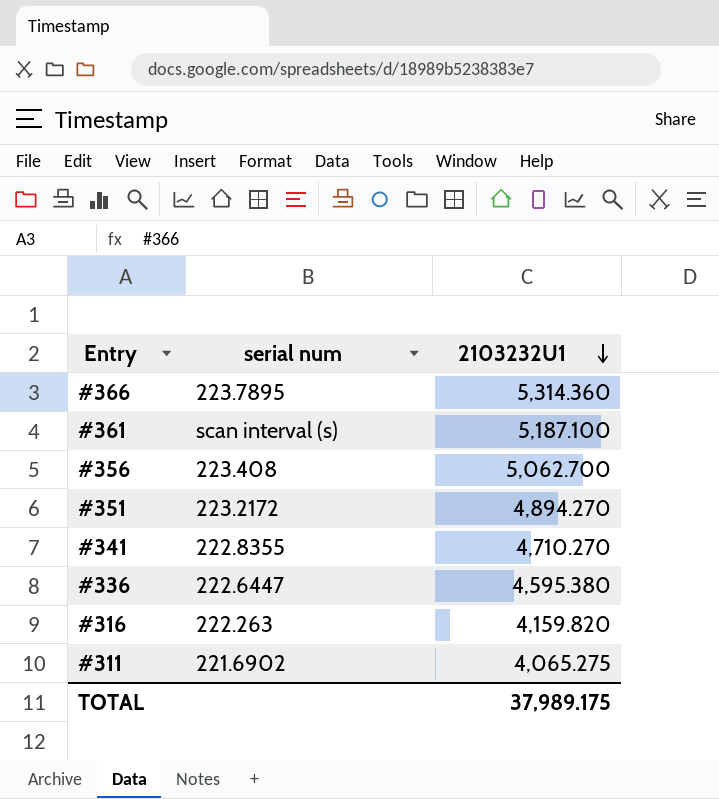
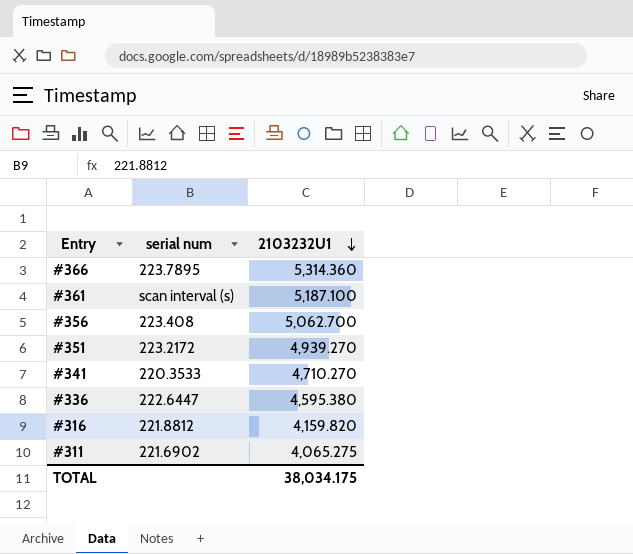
#351 | 2103232U1: 4,894.270 -> 4,939.270
#341 | serial num: 222.8355 -> 220.3533
#316 | serial num: 222.263 -> 221.8812
TOTAL | 2103232U1: 37,989.175 -> 38,034.175

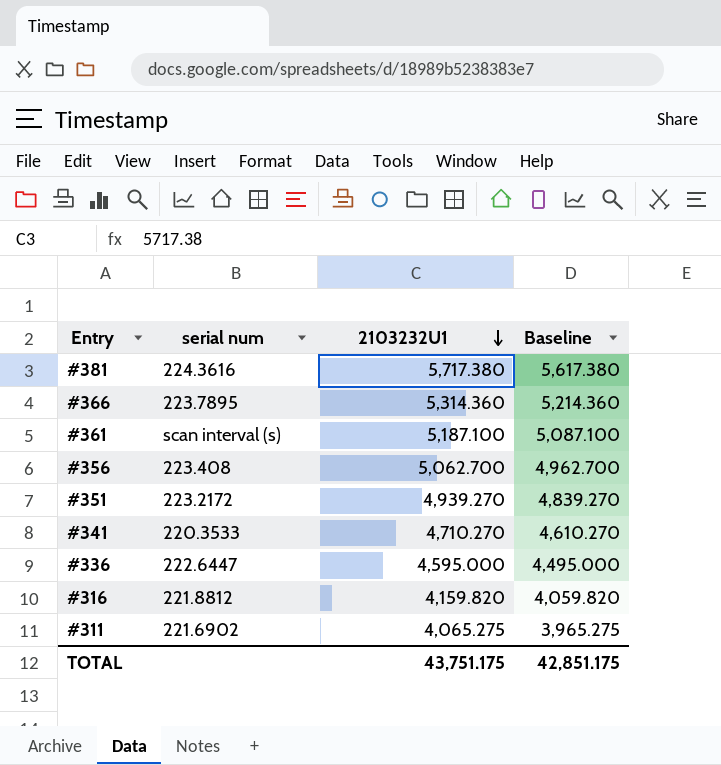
column Baseline | formula: none -> [2103232U1] - 100
row #381: none -> 224.3616 | 5,717.380 | 5,617.380
#336 | 2103232U1: 4,595.380 -> 4,595.000
TOTAL | 2103232U1: 38,034.175 -> 43,751.175

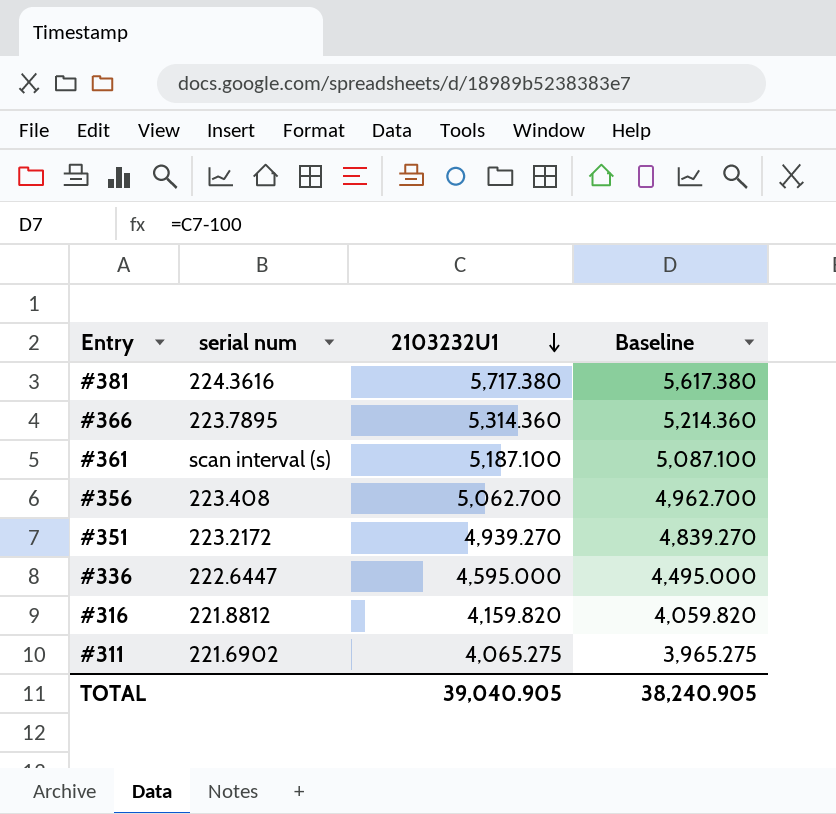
row #341: 220.3533 | 4,710.270 | 4,610.270 -> none
TOTAL | 2103232U1: 43,751.175 -> 39,040.905
TOTAL | Baseline: 42,851.175 -> 38,240.905

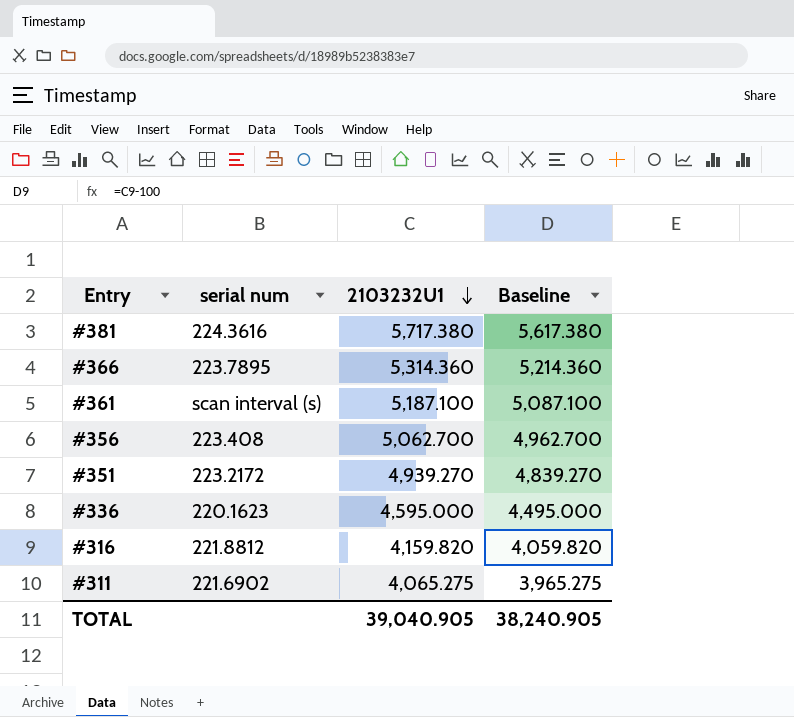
#336 | serial num: 222.6447 -> 220.1623

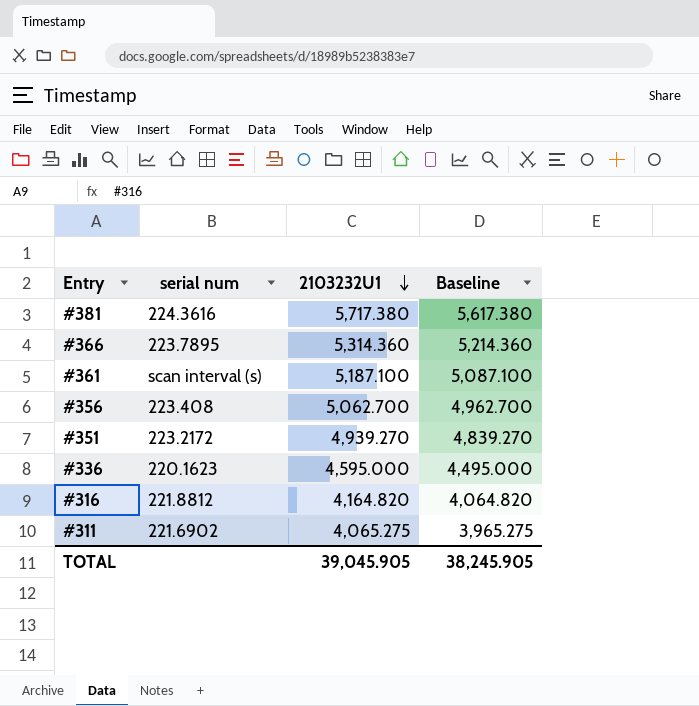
#316 | 2103232U1: 4,159.820 -> 4,164.820
#316 | Baseline: 4,059.820 -> 4,064.820
TOTAL | 2103232U1: 39,040.905 -> 39,045.905
TOTAL | Baseline: 38,240.905 -> 38,245.905

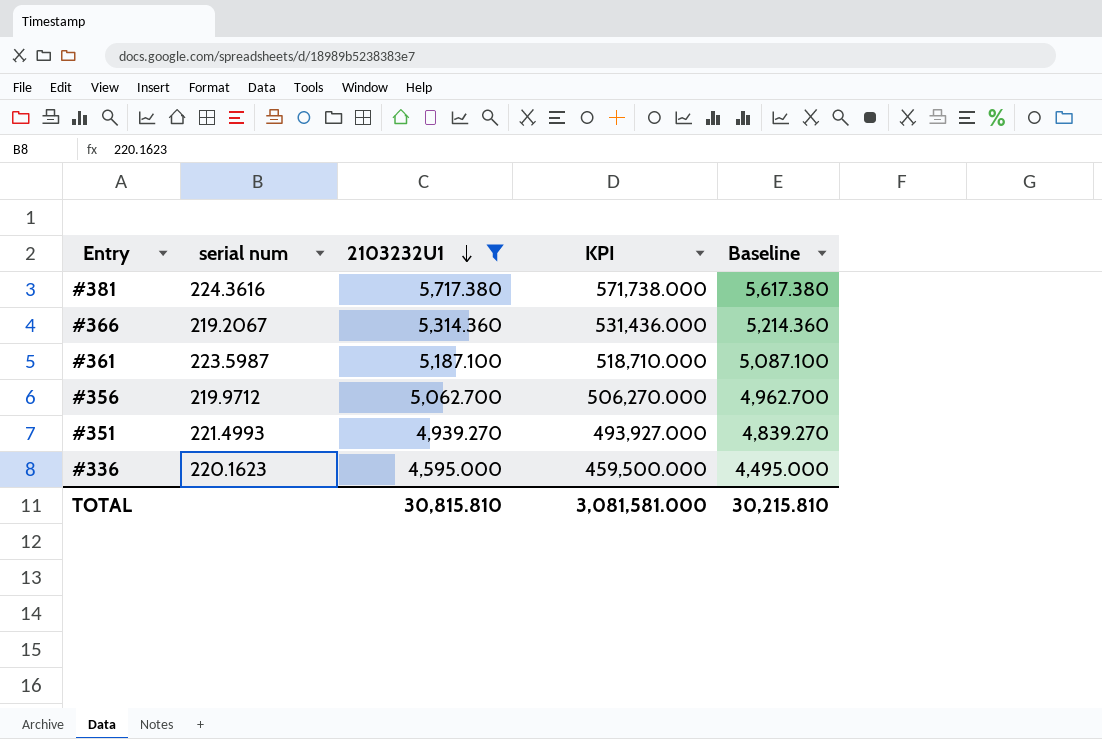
filter: none -> 2103232U1 >= 4,595.000
column KPI | formula: none -> [2103232U1] * 100
#366 | serial num: 223.7895 -> 219.2067
#361 | serial num: scan interval (s) -> 223.5987
#356 | serial num: 223.408 -> 219.9712
#351 | serial num: 223.2172 -> 221.4993
TOTAL | 2103232U1: 39,045.905 -> 30,815.810
TOTAL | Baseline: 38,245.905 -> 30,215.810

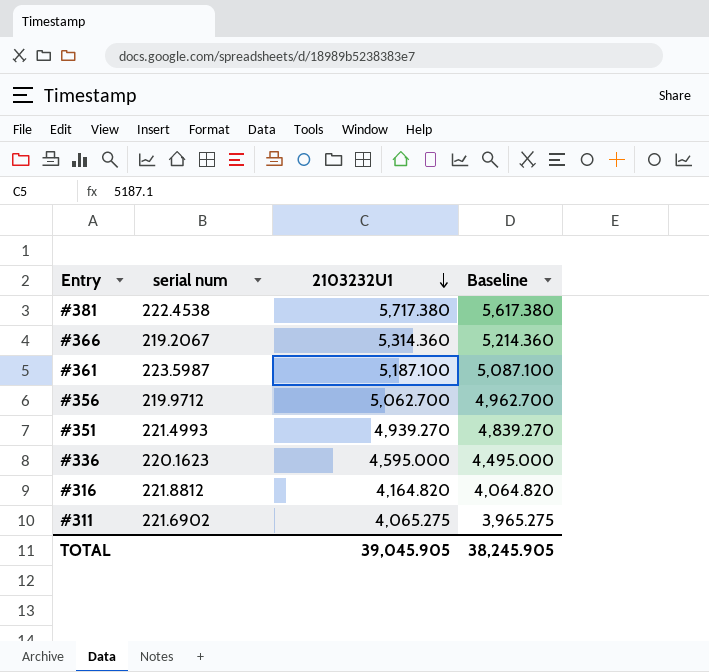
filter: 2103232U1 >= 4,595.000 -> none
column KPI | formula: [2103232U1] * 100 -> none
#381 | serial num: 224.3616 -> 222.4538
TOTAL | 2103232U1: 30,815.810 -> 39,045.905
TOTAL | Baseline: 30,215.810 -> 38,245.905

